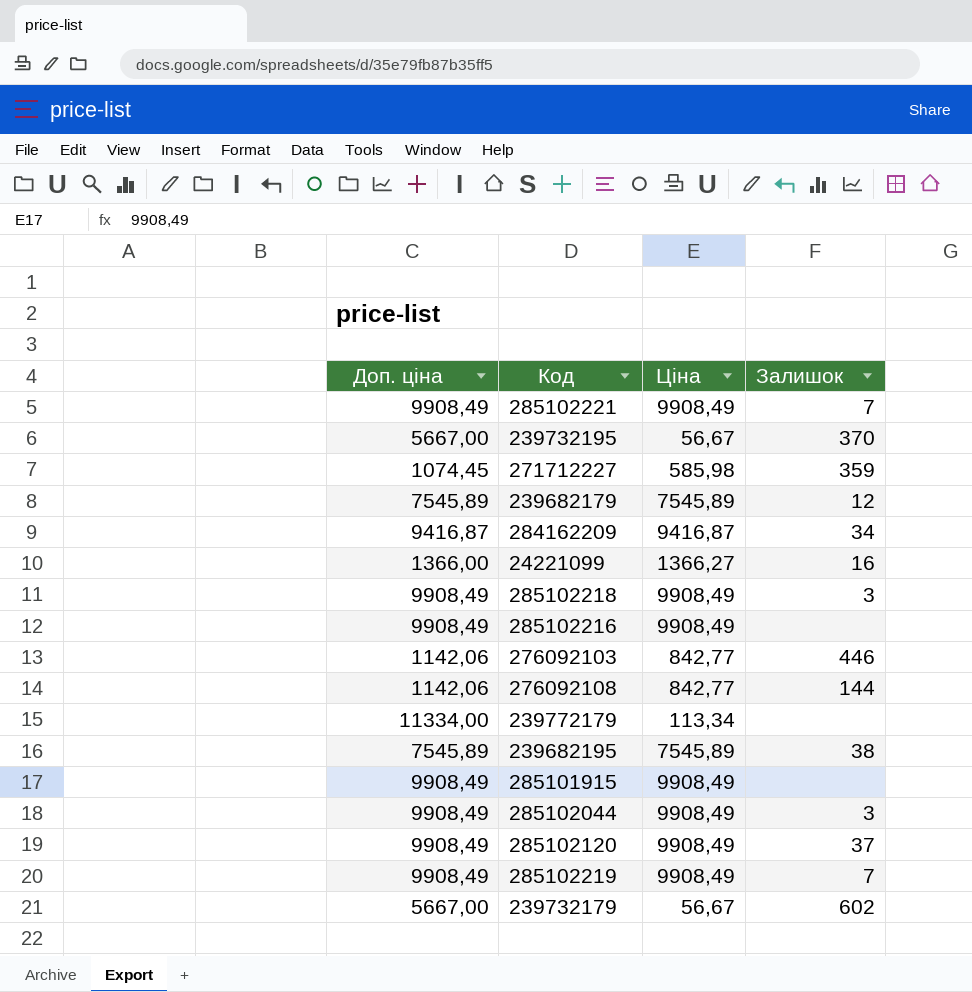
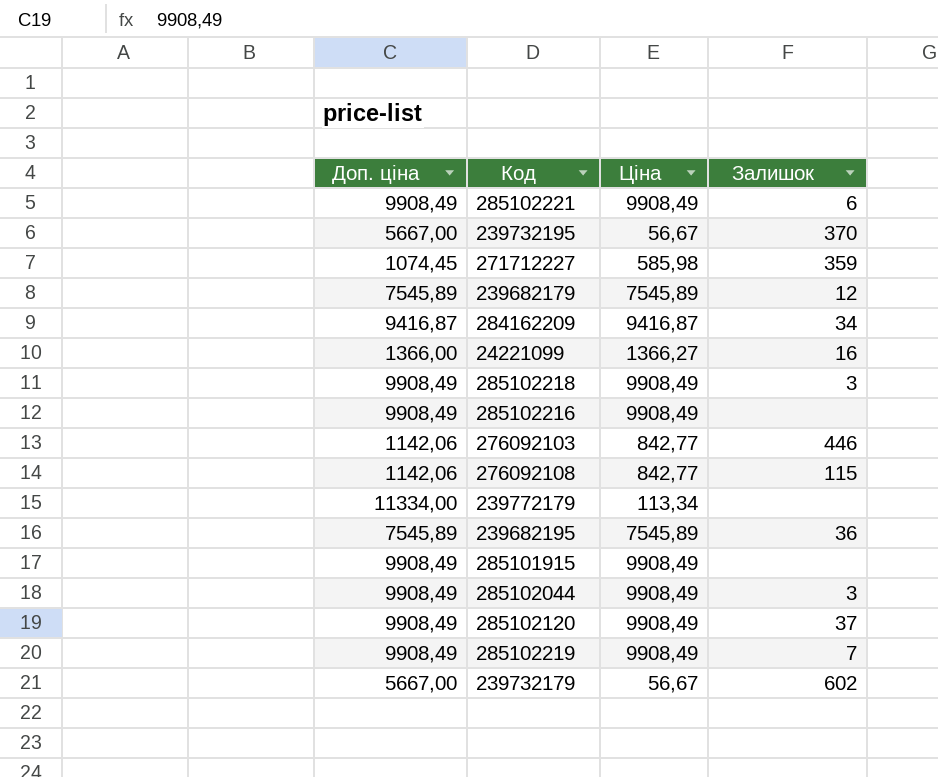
285102221 | Залишок: 7 -> 6
276092108 | Залишок: 144 -> 115
239682195 | Залишок: 38 -> 36

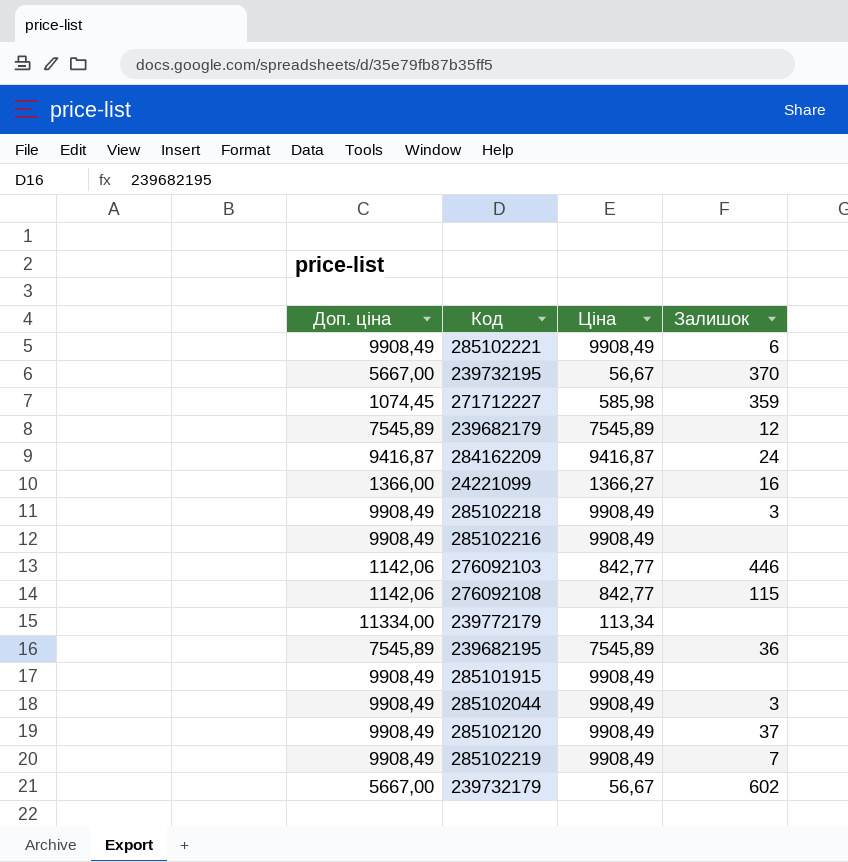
284162209 | Залишок: 34 -> 24

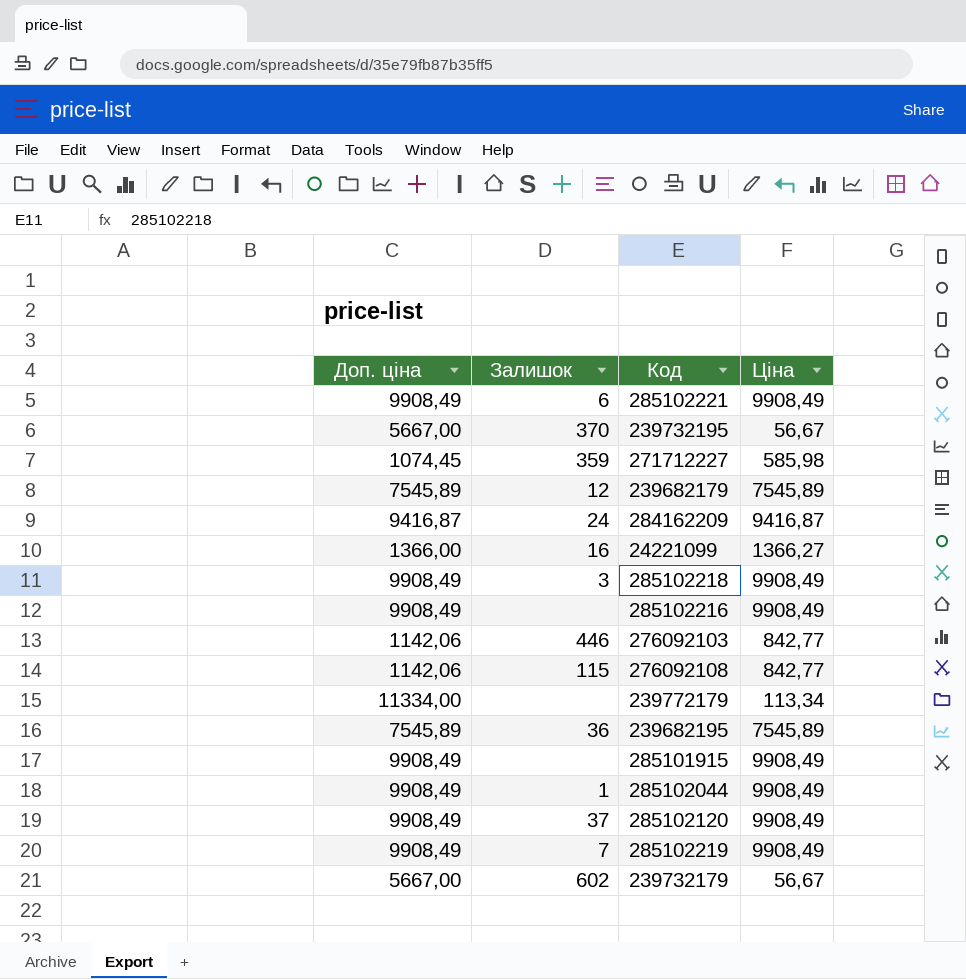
column Залишок | position: 4 -> 2
285102044 | Залишок: 3 -> 1

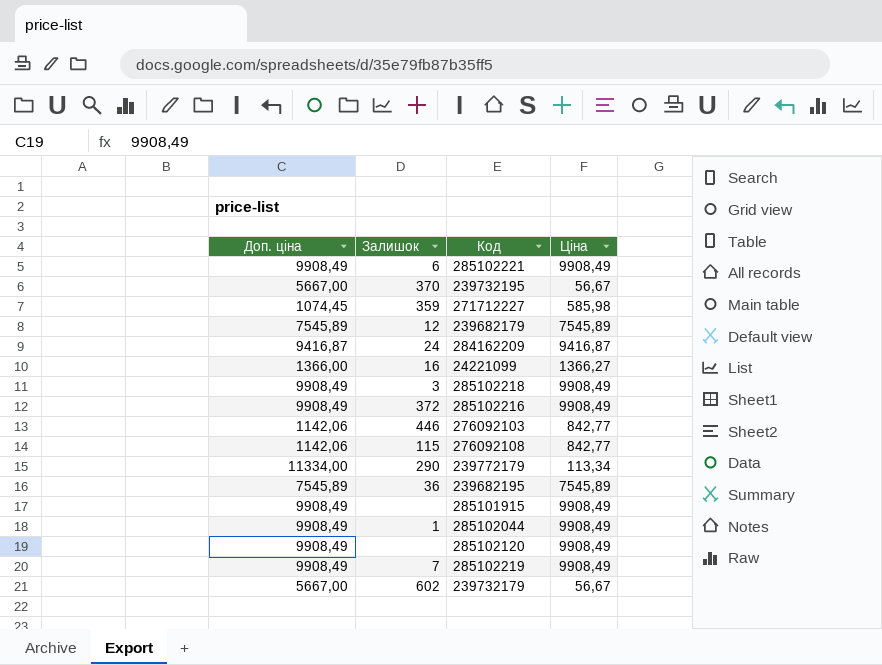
285102216 | Залишок: none -> 372
239772179 | Залишок: none -> 290
285102120 | Залишок: 37 -> none

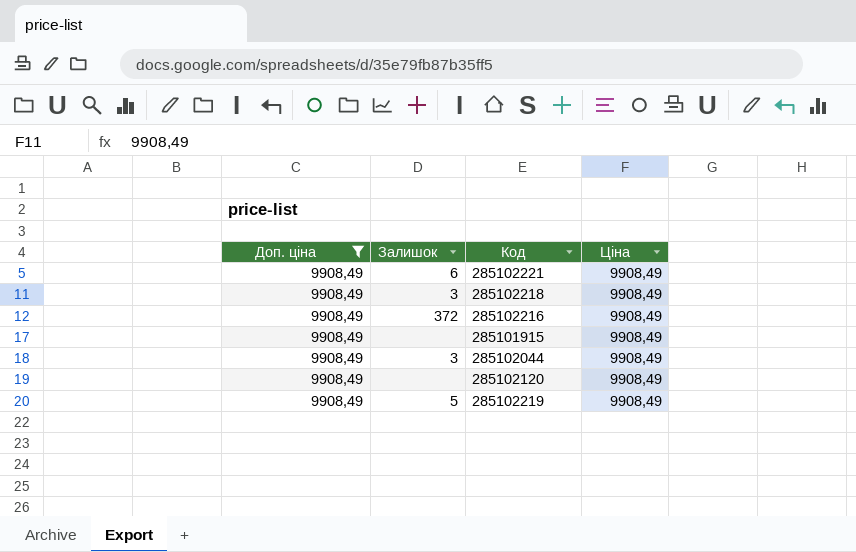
filter: none -> Доп. ціна = 9908,49
285102044 | Залишок: 1 -> 3
285102219 | Залишок: 7 -> 5

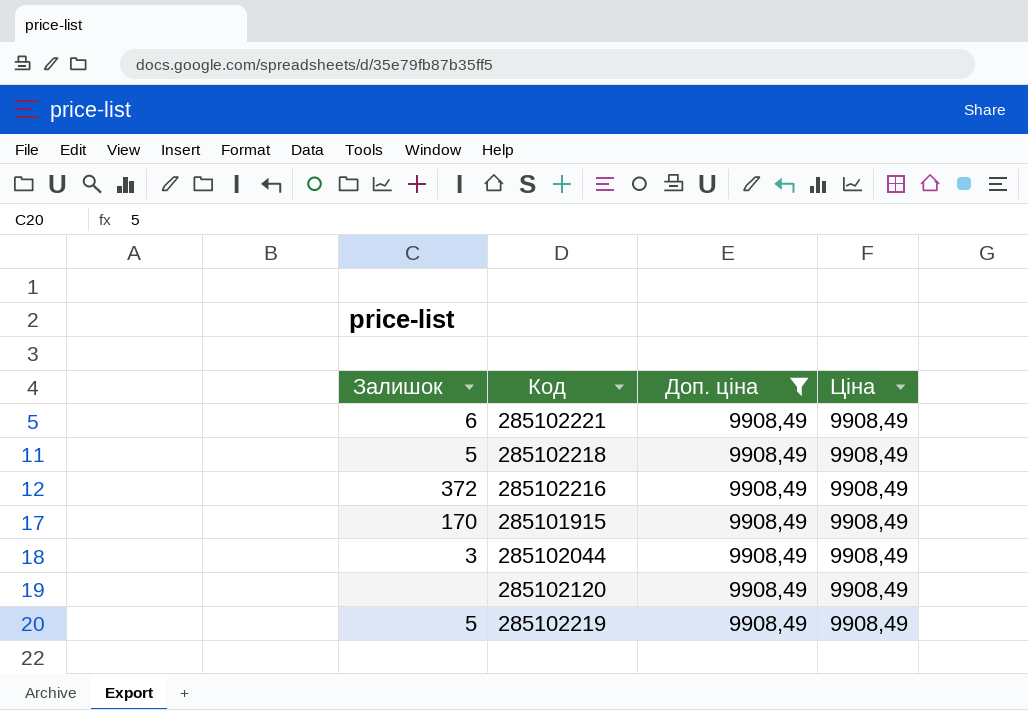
column Доп. ціна | position: 1 -> 3
285102218 | Залишок: 3 -> 5
285101915 | Залишок: none -> 170

